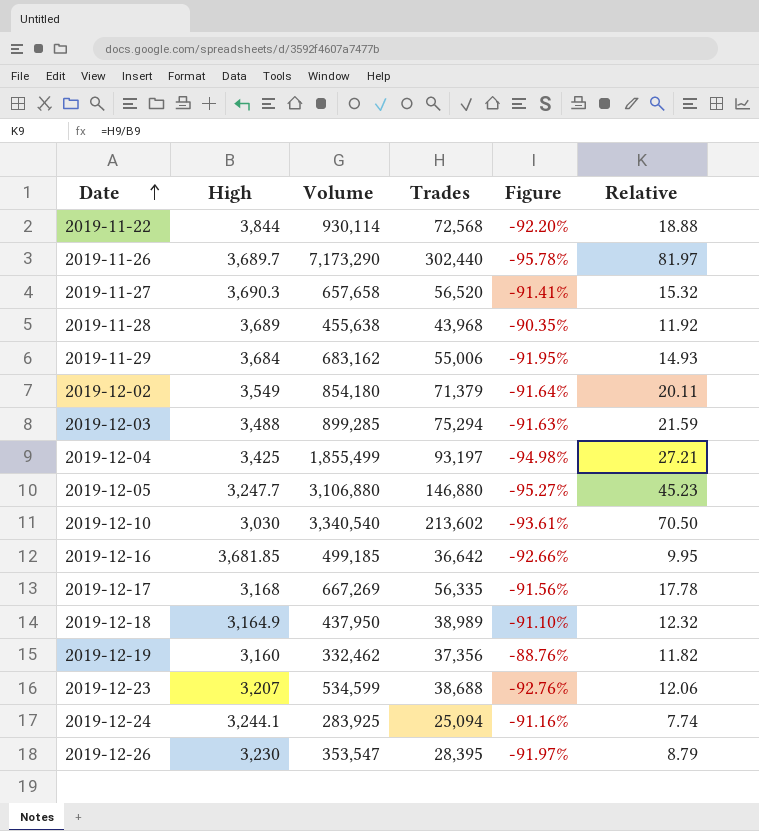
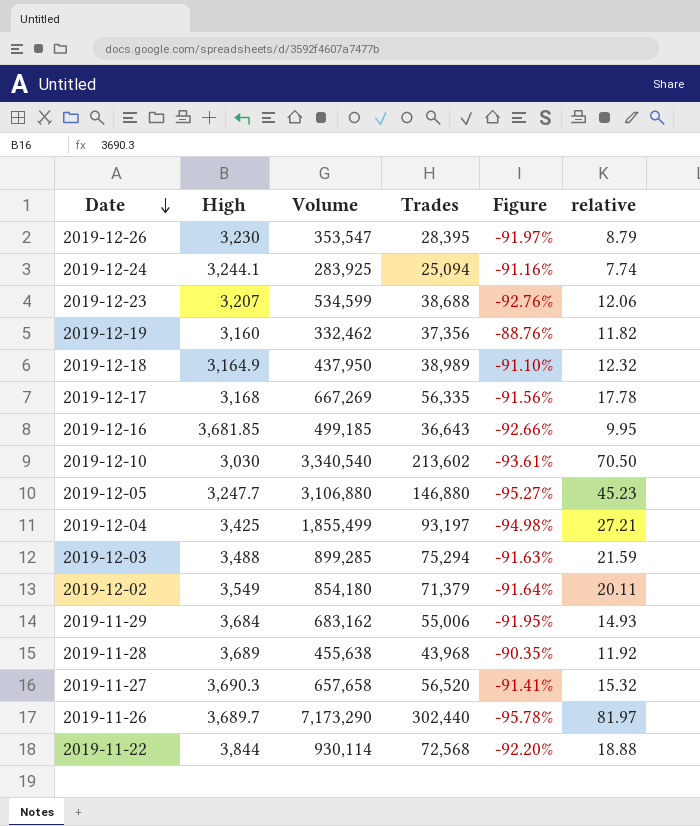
row order: Date ascending -> Date descending
column name: Relative -> relative
2019-12-16 | Trades: 36,642 -> 36,643

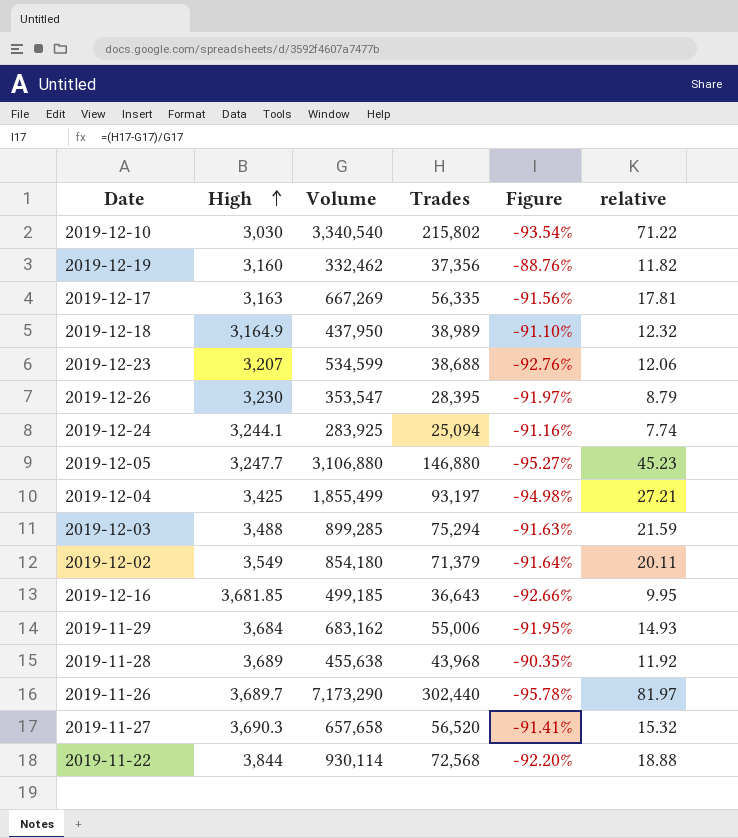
row order: Date descending -> High ascending
2019-12-10 | Trades: 213,602 -> 215,802
2019-12-10 | Figure: -93.61% -> -93.54%
2019-12-10 | relative: 70.50 -> 71.22
2019-12-17 | High: 3,168 -> 3,163
2019-12-17 | relative: 17.78 -> 17.81

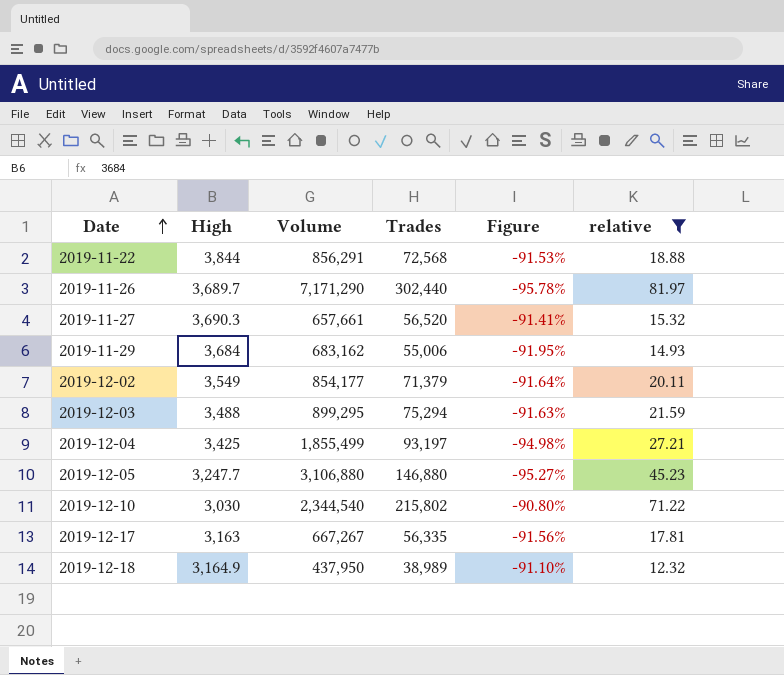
filter: none -> relative >= 12.32
row order: High ascending -> Date ascending
2019-11-22 | Volume: 930,114 -> 856,291
2019-11-22 | Figure: -92.20% -> -91.53%
2019-11-26 | Volume: 7,173,290 -> 7,171,290
2019-11-27 | Volume: 657,658 -> 657,661
2019-12-02 | Volume: 854,180 -> 854,177
2019-12-03 | Volume: 899,285 -> 899,295
2019-12-10 | Volume: 3,340,540 -> 2,344,540
2019-12-10 | Figure: -93.54% -> -90.80%
2019-12-17 | Volume: 667,269 -> 667,267

